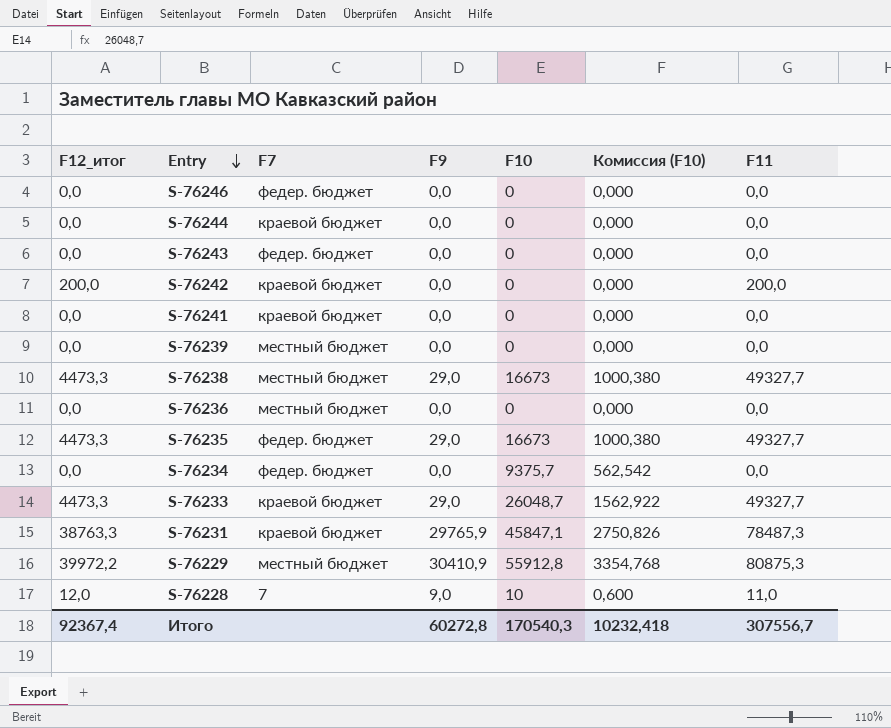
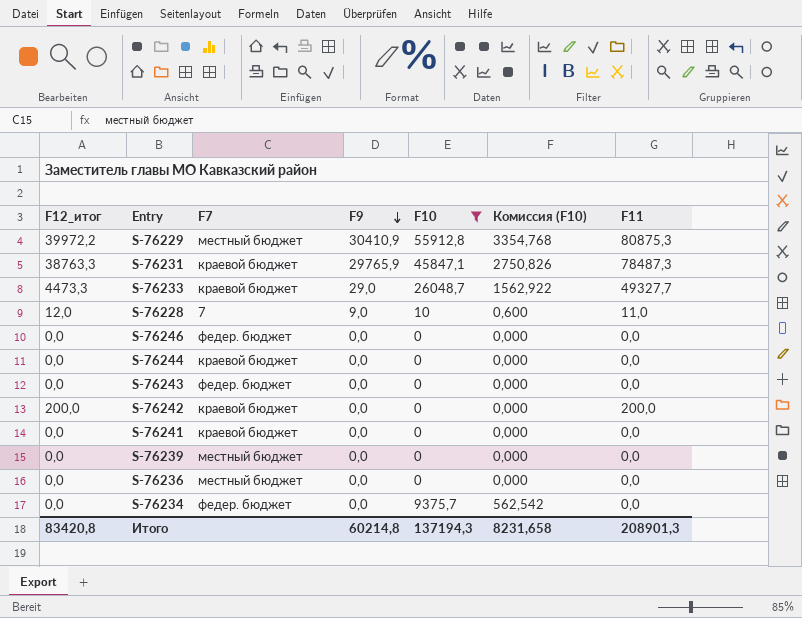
filter: none -> F10 != 16673
row order: Entry descending -> F9 descending
Итого | F12_итог: 92367,4 -> 83420,8
Итого | F9: 60272,8 -> 60214,8
Итого | F10: 170540,3 -> 137194,3
Итого | Комиссия (F10): 10232,418 -> 8231,658
Итого | F11: 307556,7 -> 208901,3

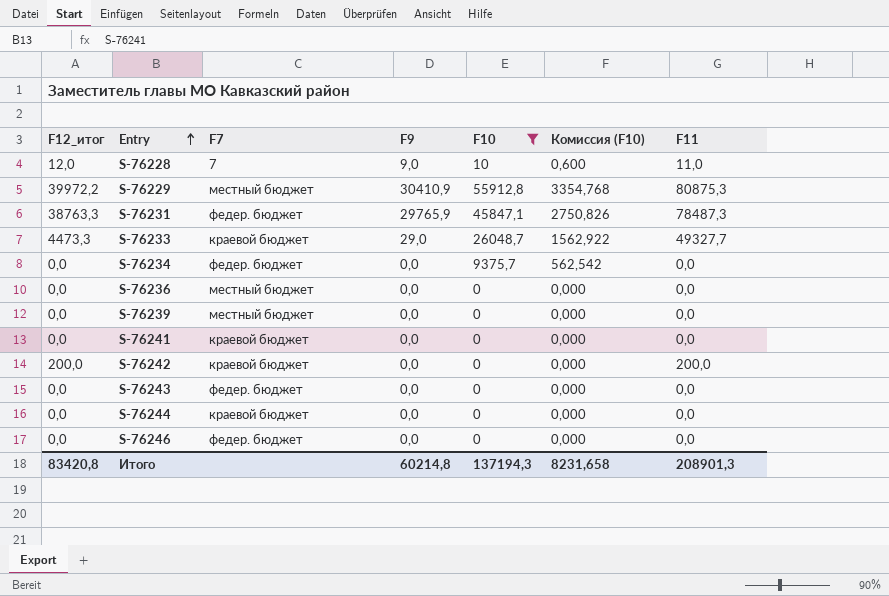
row order: F9 descending -> Entry ascending
S-76231 | F7: краевой бюджет -> федер. бюджет

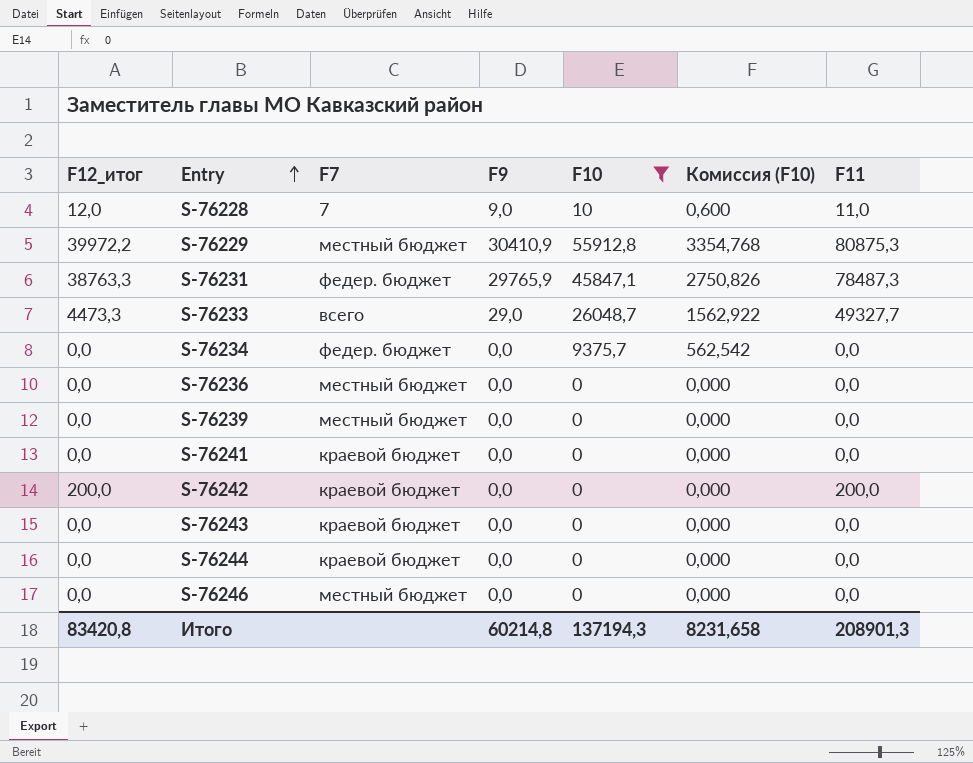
S-76233 | F7: краевой бюджет -> всего
S-76243 | F7: федер. бюджет -> краевой бюджет
S-76246 | F7: федер. бюджет -> местный бюджет

